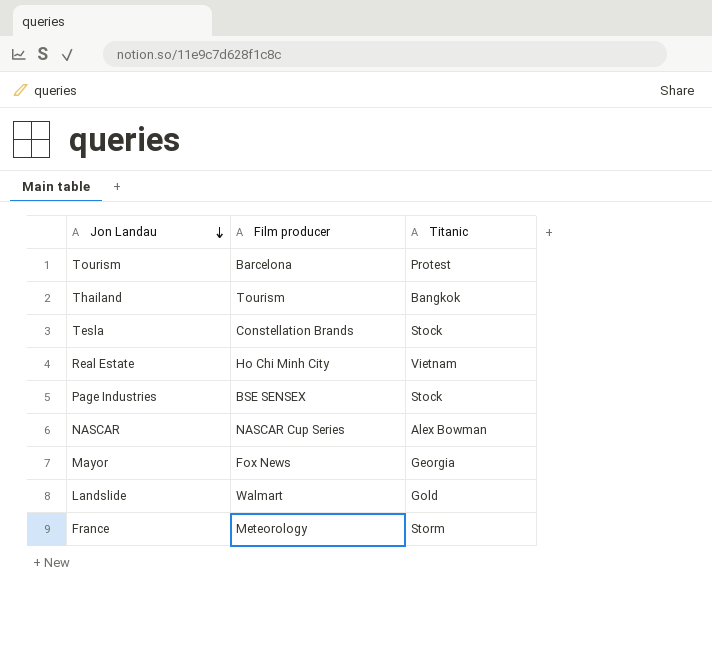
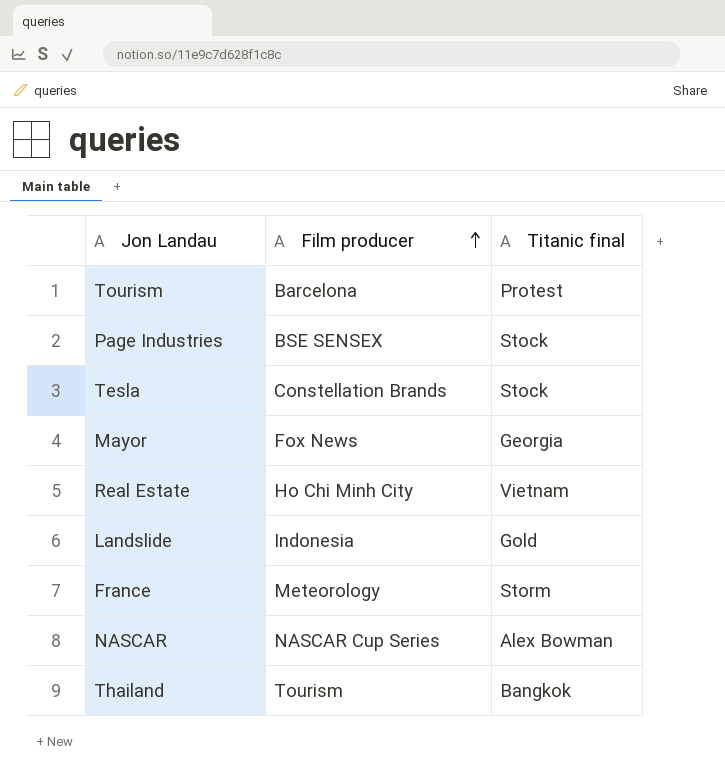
row order: Jon Landau descending -> Film producer ascending
column name: Titanic -> Titanic final
Landslide | Film producer: Walmart -> Indonesia

